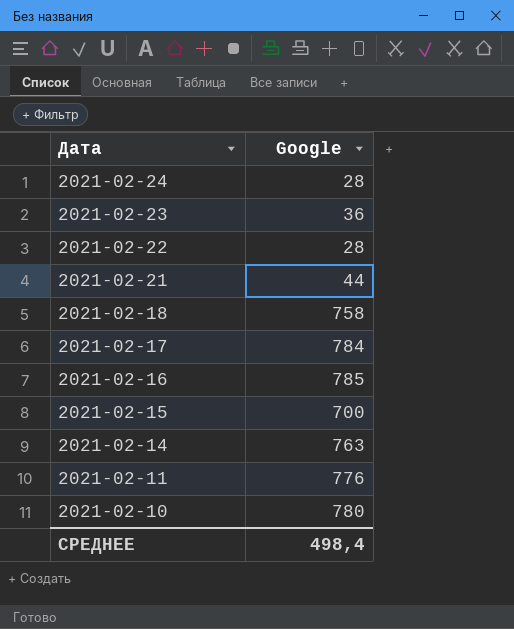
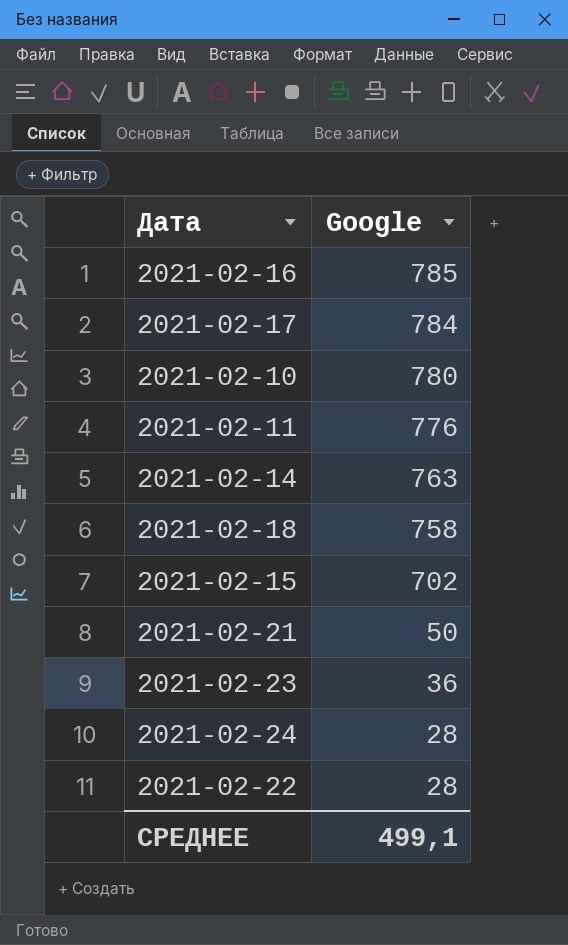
row order: Дата descending -> Google descending
2021-02-15 | Google: 700 -> 702
2021-02-21 | Google: 44 -> 50
СРЕДНЕЕ | Google: 498,4 -> 499,1

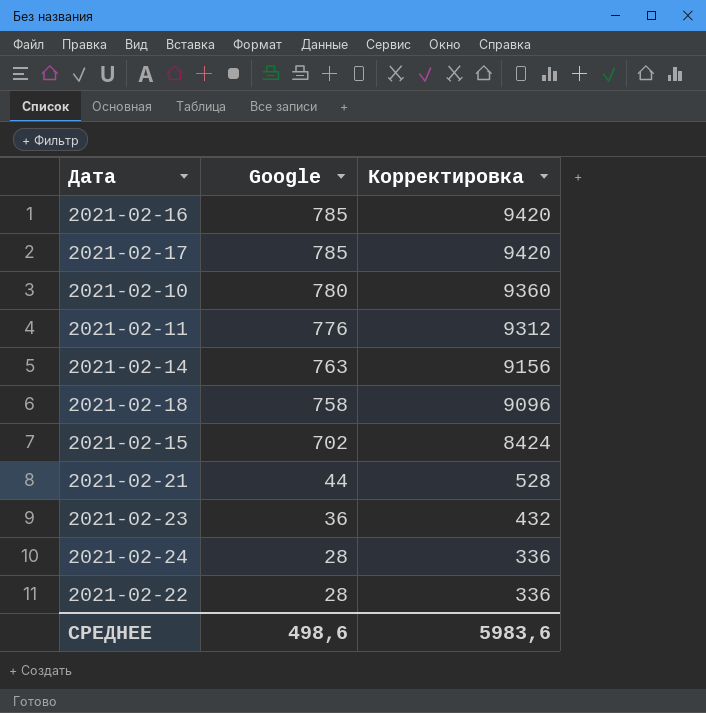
column Корректировка | formula: none -> [Google] * 12
2021-02-17 | Google: 784 -> 785
2021-02-21 | Google: 50 -> 44
СРЕДНЕЕ | Google: 499,1 -> 498,6

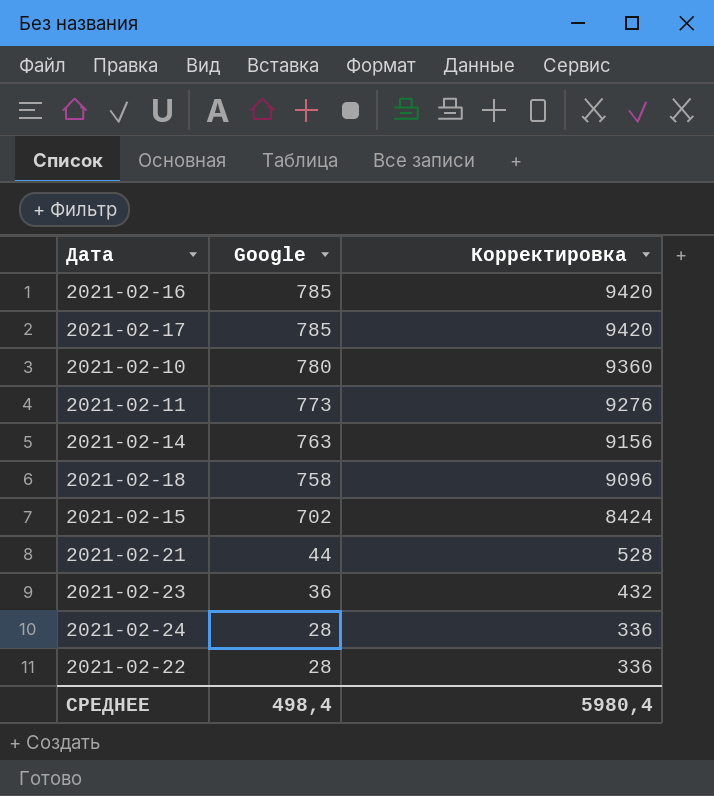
2021-02-11 | Google: 776 -> 773
2021-02-11 | Корректировка: 9312 -> 9276
СРЕДНЕЕ | Google: 498,6 -> 498,4
СРЕДНЕЕ | Корректировка: 5983,6 -> 5980,4

